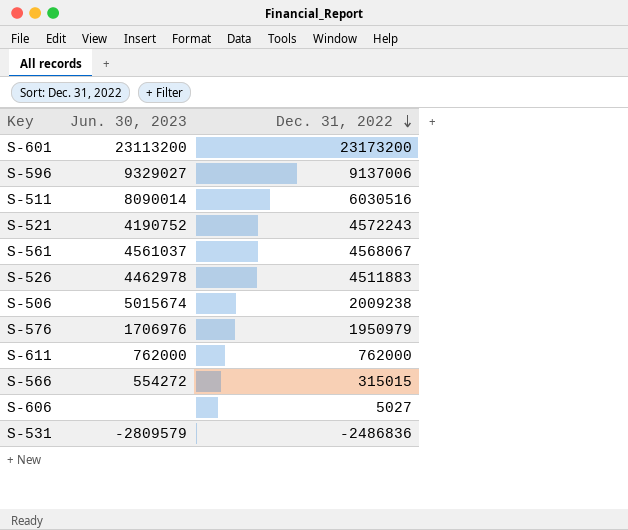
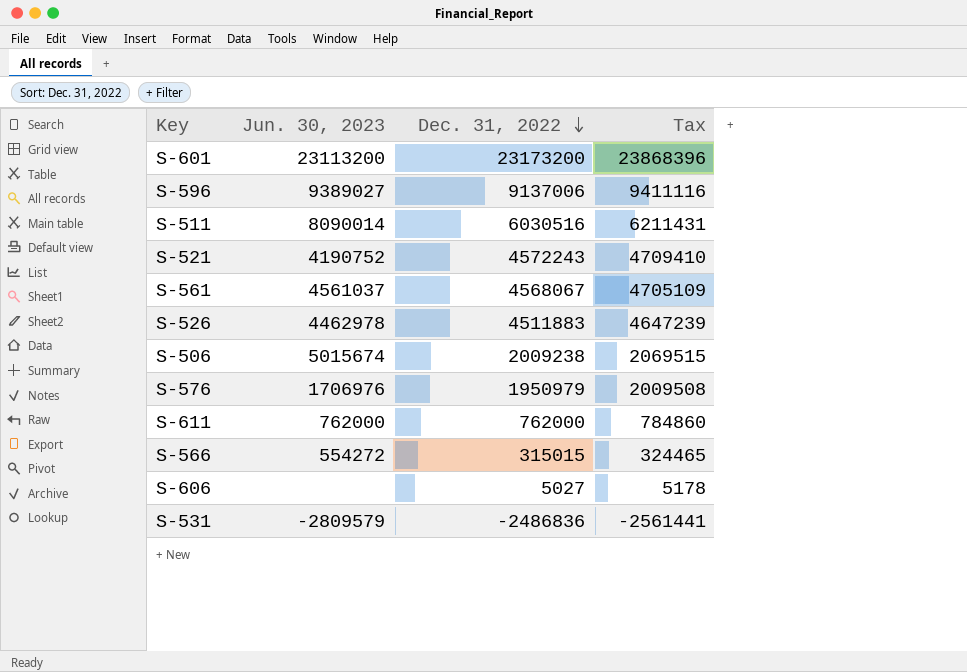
column Tax | formula: none -> [Dec. 31, 2022] * 1.03
S-596 | Jun. 30, 2023: 9329027 -> 9389027

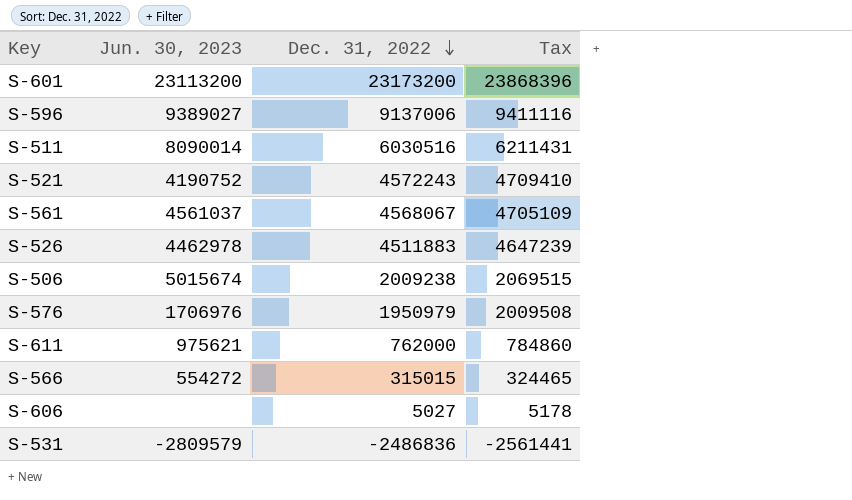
S-611 | Jun. 30, 2023: 762000 -> 975621

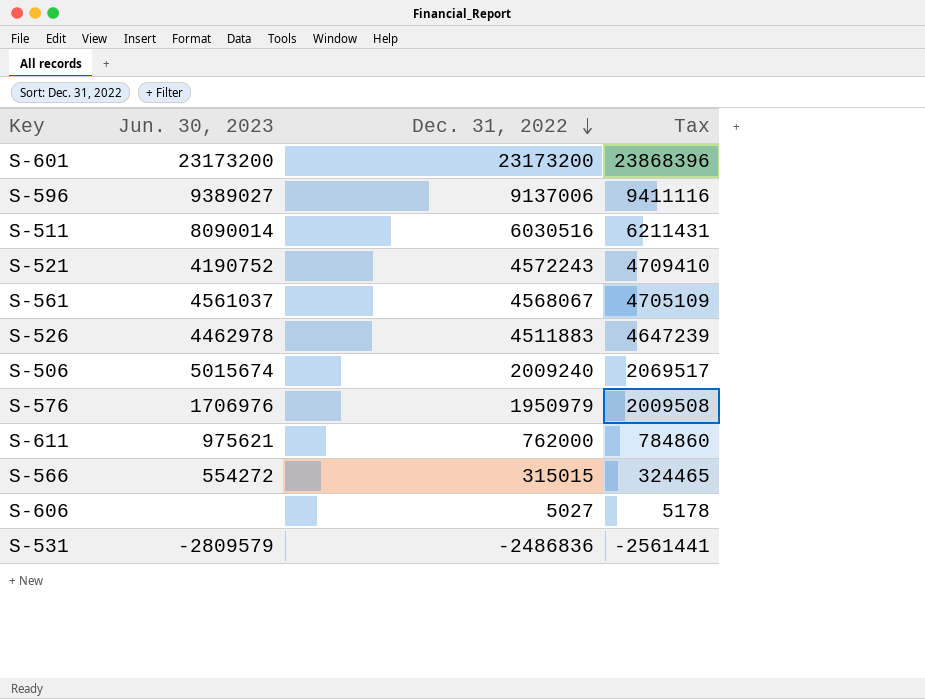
S-601 | Jun. 30, 2023: 23113200 -> 23173200
S-506 | Dec. 31, 2022: 2009238 -> 2009240
S-506 | Tax: 2069515 -> 2069517

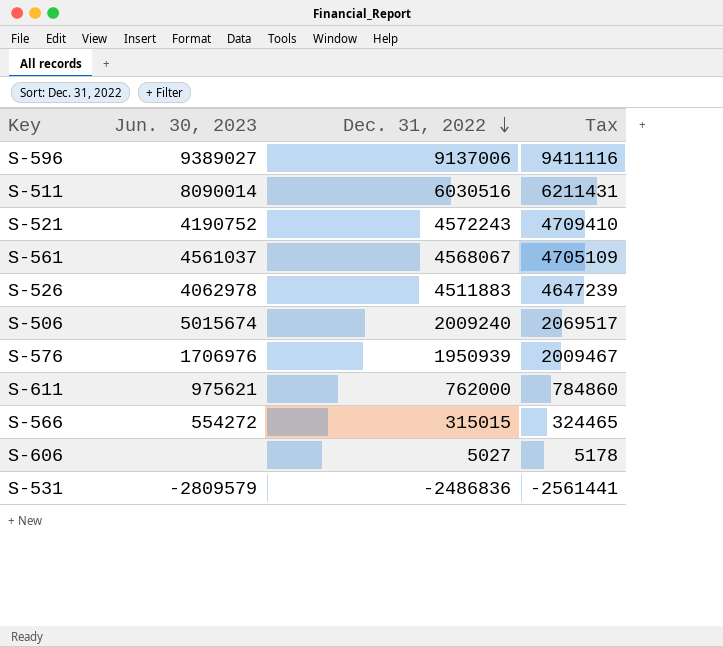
row S-601: 23173200 | 23173200 | 23868396 -> none
S-526 | Jun. 30, 2023: 4462978 -> 4062978
S-576 | Dec. 31, 2022: 1950979 -> 1950939
S-576 | Tax: 2009508 -> 2009467

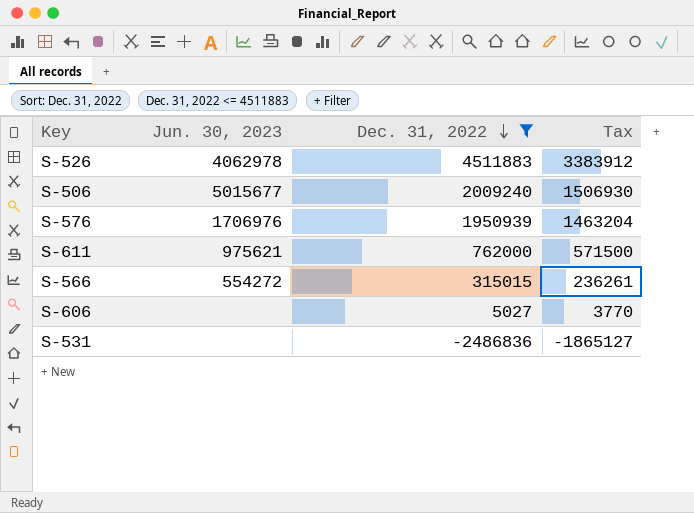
filter: none -> Dec. 31, 2022 <= 4511883
column Tax | formula: [Dec. 31, 2022] * 1.03 -> [Dec. 31, 2022] * 0.75
S-506 | Jun. 30, 2023: 5015674 -> 5015677
S-531 | Jun. 30, 2023: -2809579 -> none

